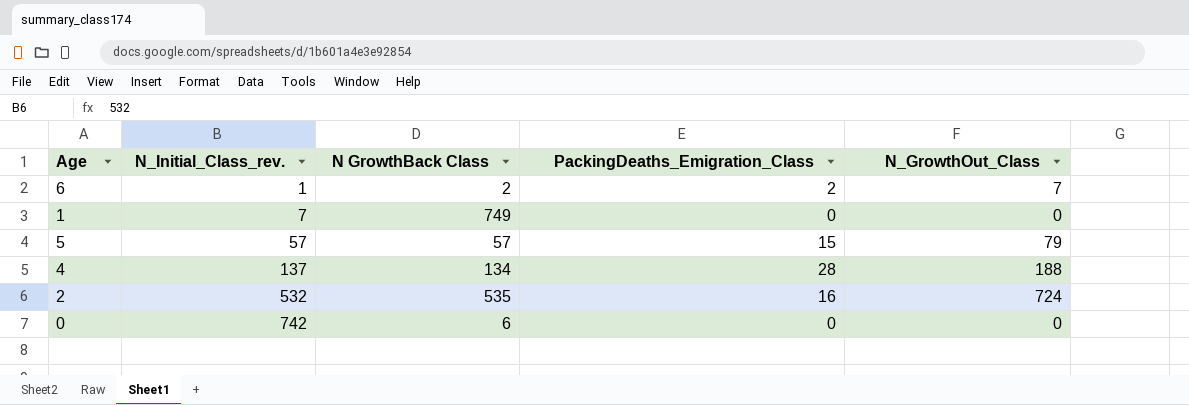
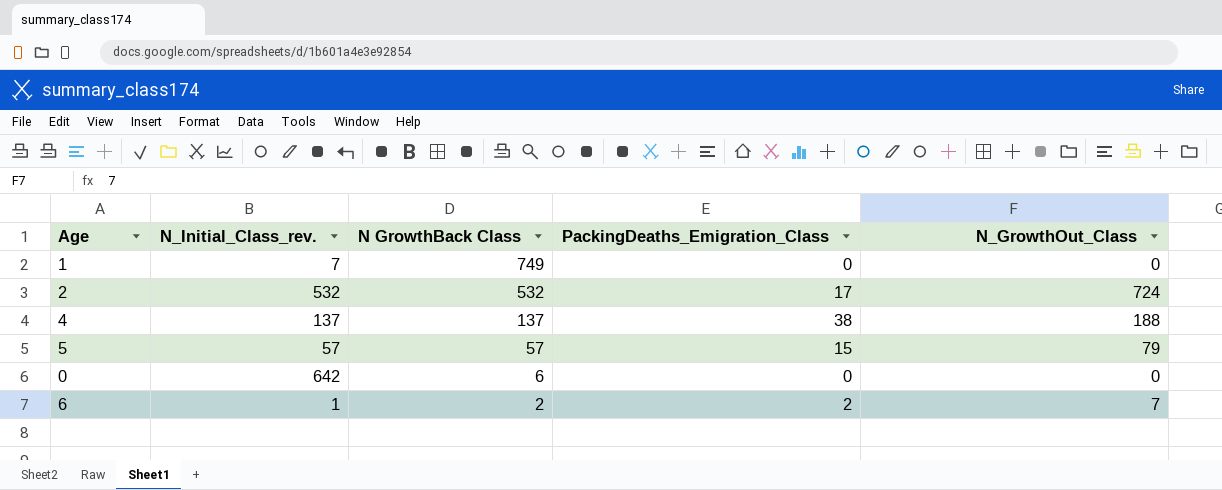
row order: N_Initial_Class_rev. ascending -> N GrowthBack Class descending
2 | N GrowthBack Class: 535 -> 532
2 | PackingDeaths_Emigration_Class: 16 -> 17
4 | N GrowthBack Class: 134 -> 137
4 | PackingDeaths_Emigration_Class: 28 -> 38
0 | N_Initial_Class_rev.: 742 -> 642

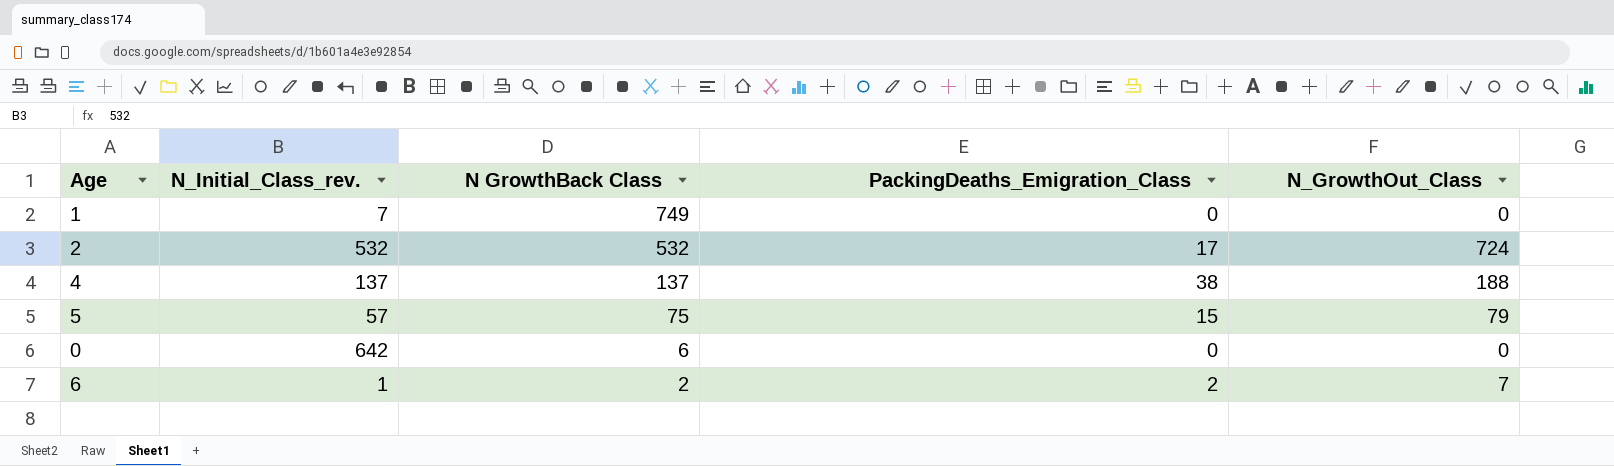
5 | N GrowthBack Class: 57 -> 75

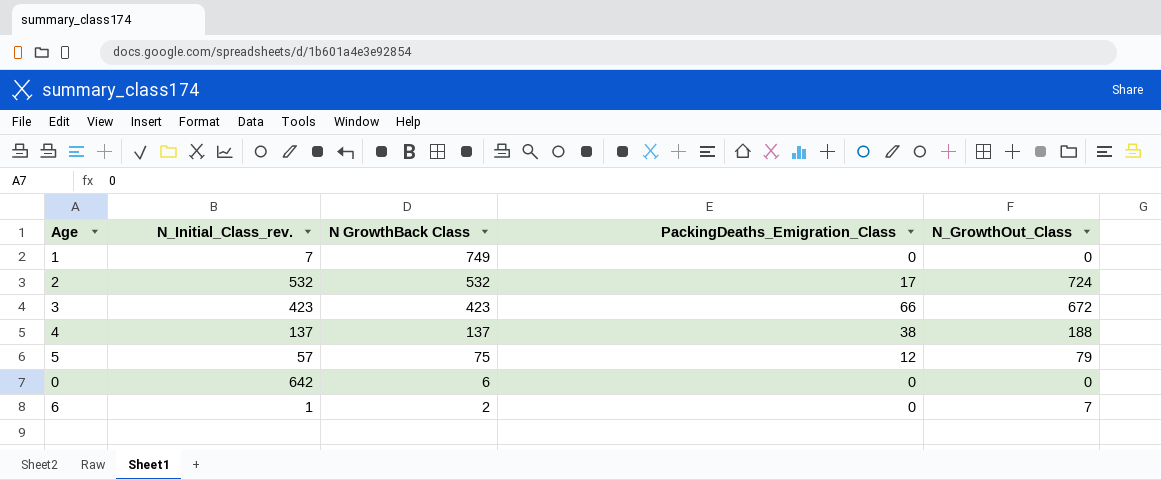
row 3: none -> 423 | 423 | 66 | 672
5 | PackingDeaths_Emigration_Class: 15 -> 12
6 | PackingDeaths_Emigration_Class: 2 -> 0

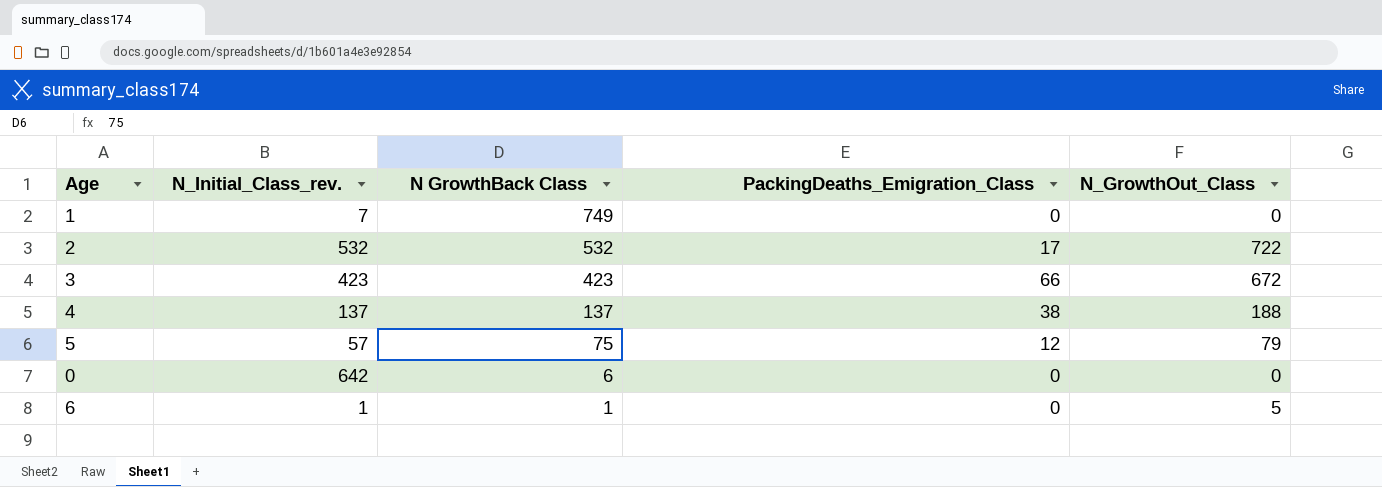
2 | N_GrowthOut_Class: 724 -> 722
6 | N GrowthBack Class: 2 -> 1
6 | N_GrowthOut_Class: 7 -> 5

